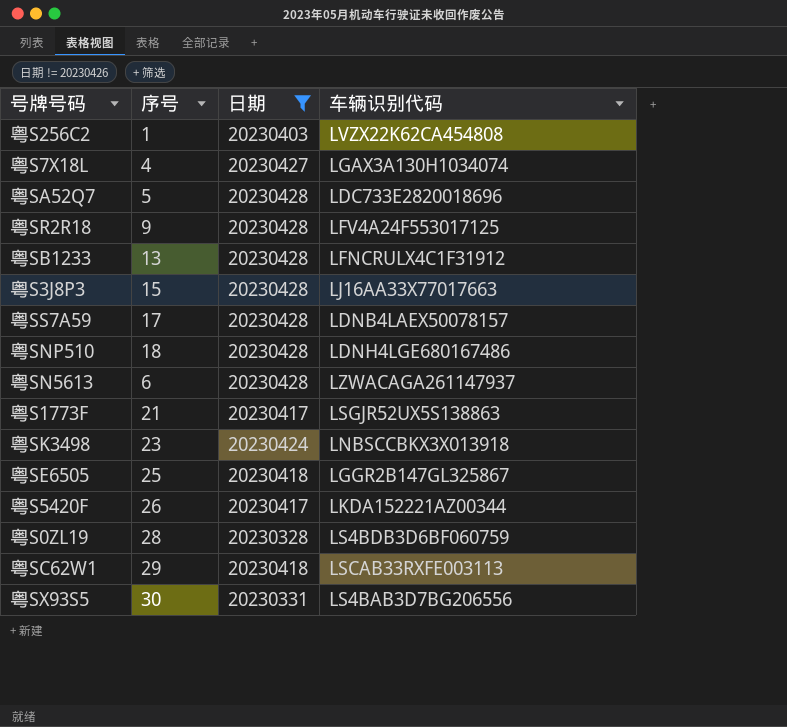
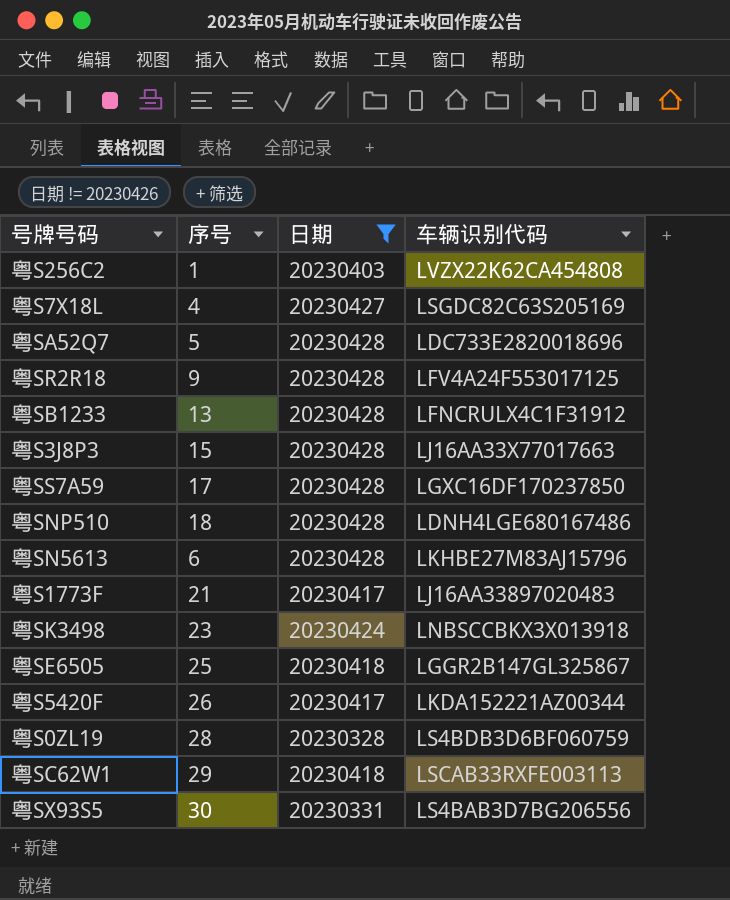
粤S7X18L | 车辆识别代码: LGAX3A130H1034074 -> LSGDC82C63S205169
粤SS7A59 | 车辆识别代码: LDNB4LAEX50078157 -> LGXC16DF170237850
粤SN5613 | 车辆识别代码: LZWACAGA261147937 -> LKHBE27M83AJ15796
粤S1773F | 车辆识别代码: LSGJR52UX5S138863 -> LJ16AA33897020483

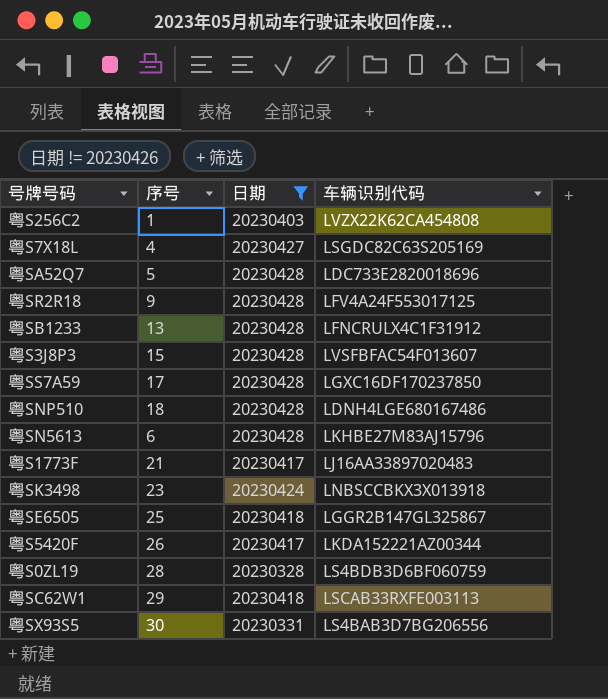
粤S3J8P3 | 车辆识别代码: LJ16AA33X77017663 -> LVSFBFAC54F013607

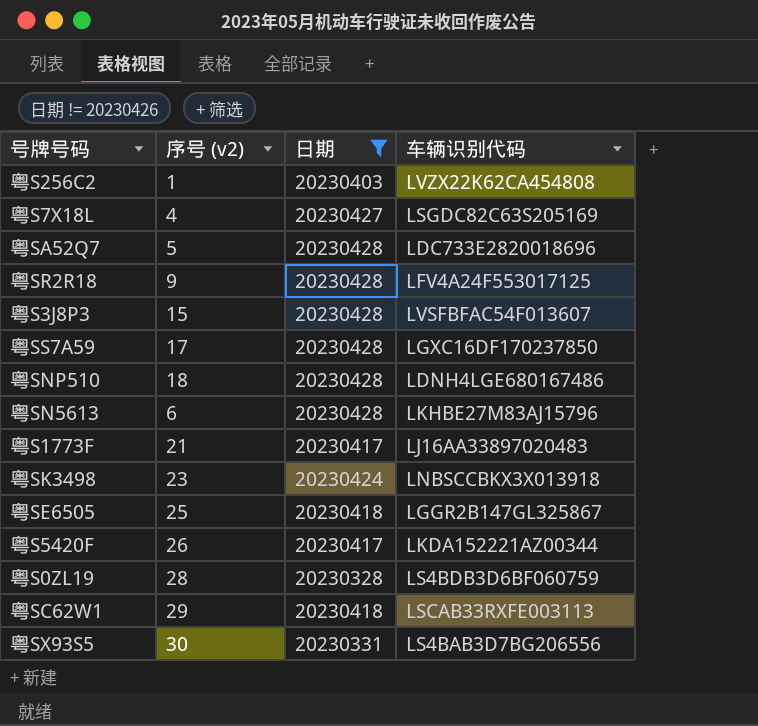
column name: 序号 -> 序号 (v2)
row 粤SB1233: 13 | 20230428 | LFNCRULX4C1F31912 -> none

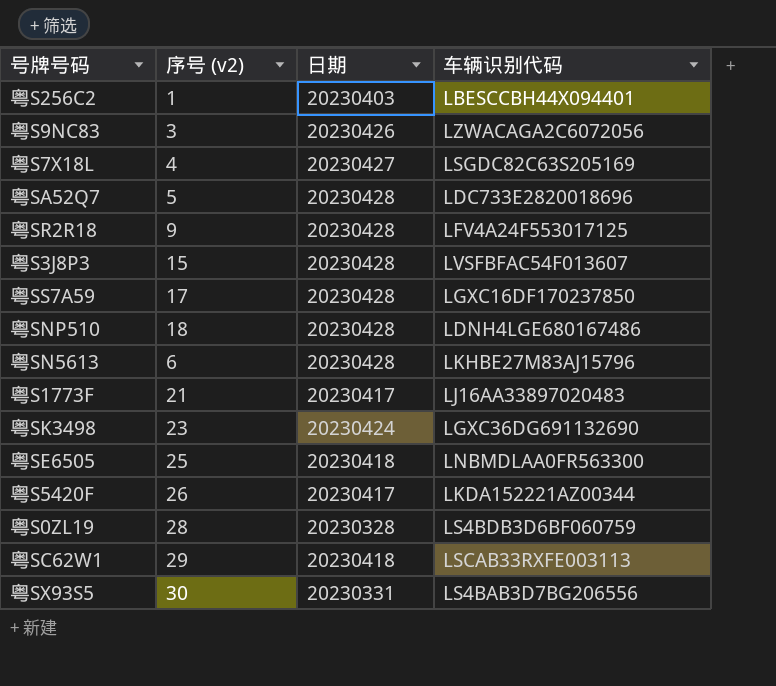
filter: 日期 != 20230426 -> none
粤S256C2 | 车辆识别代码: LVZX22K62CA454808 -> LBESCCBH44X094401
粤SK3498 | 车辆识别代码: LNBSCCBKX3X013918 -> LGXC36DG691132690
粤SE6505 | 车辆识别代码: LGGR2B147GL325867 -> LNBMDLAA0FR563300

